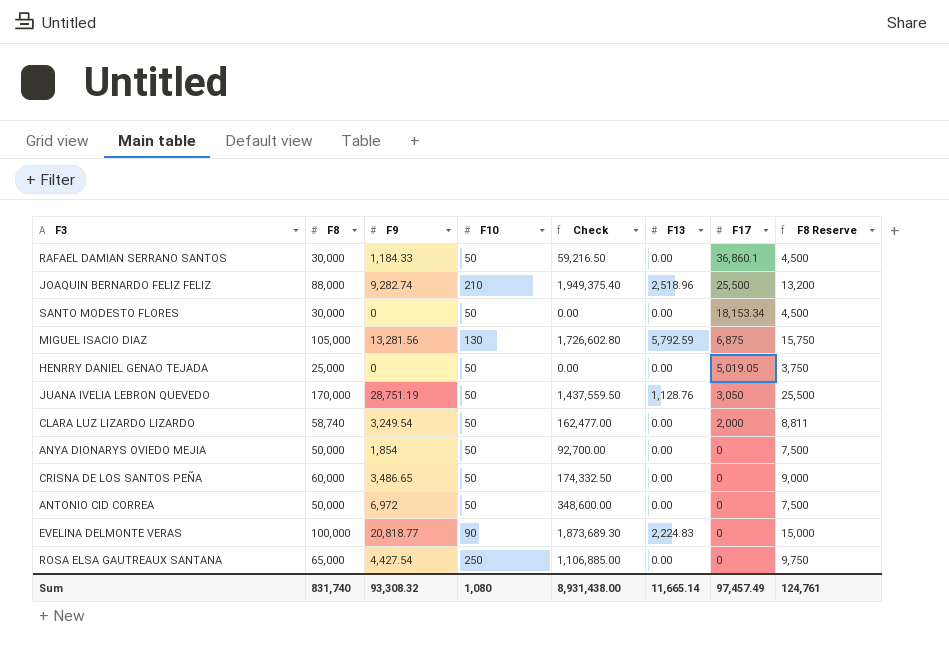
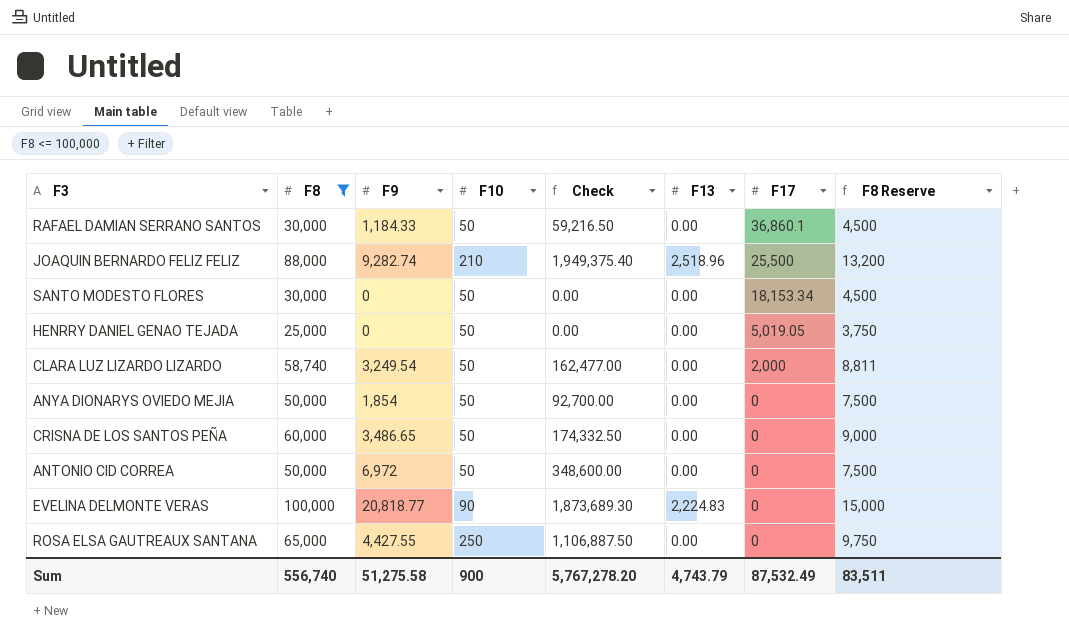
filter: none -> F8 <= 100,000
ROSA ELSA GAUTREAUX SANTANA | F9: 4,427.54 -> 4,427.55
ROSA ELSA GAUTREAUX SANTANA | Check: 1,106,885.00 -> 1,106,887.50
Sum | F8: 831,740 -> 556,740
Sum | F9: 93,308.32 -> 51,275.58
Sum | F10: 1,080 -> 900
Sum | Check: 8,931,438.00 -> 5,767,278.20
Sum | F13: 11,665.14 -> 4,743.79
Sum | F17: 97,457.49 -> 87,532.49
Sum | F8 Reserve: 124,761 -> 83,511

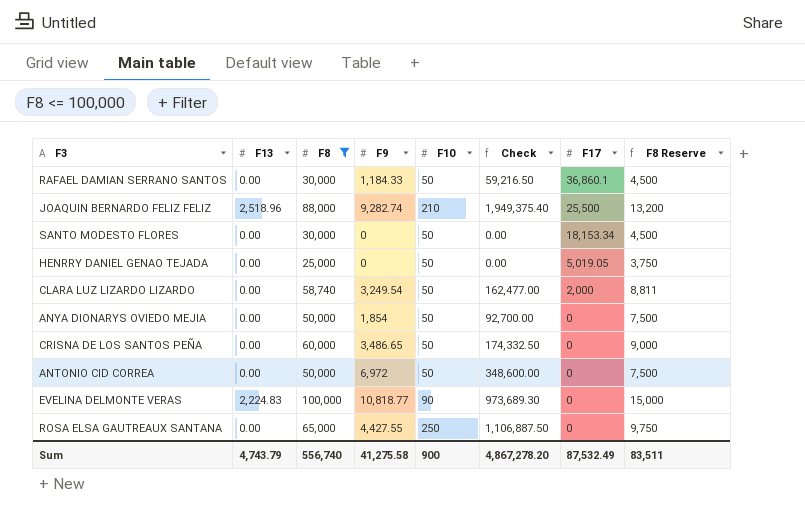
column F13 | position: 6 -> 2
EVELINA DELMONTE VERAS | F9: 20,818.77 -> 10,818.77
EVELINA DELMONTE VERAS | Check: 1,873,689.30 -> 973,689.30
Sum | F9: 51,275.58 -> 41,275.58
Sum | Check: 5,767,278.20 -> 4,867,278.20

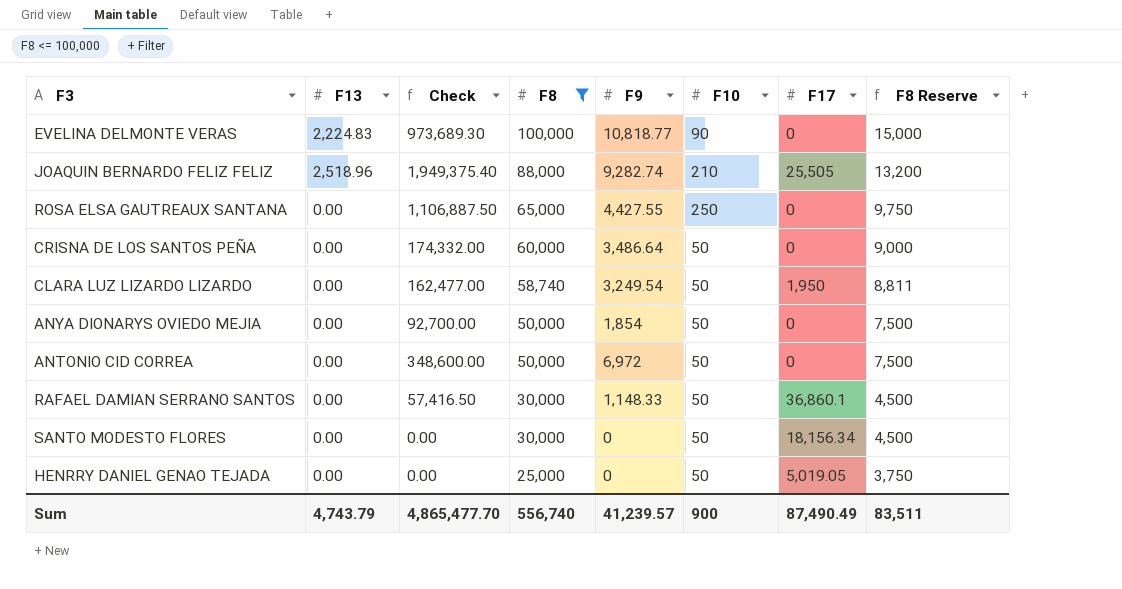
row order: F17 descending -> F8 descending
column Check | position: 6 -> 3
JOAQUIN BERNARDO FELIZ FELIZ | F17: 25,500 -> 25,505
CRISNA DE LOS SANTOS PEÑA | Check: 174,332.50 -> 174,332.00
CRISNA DE LOS SANTOS PEÑA | F9: 3,486.65 -> 3,486.64
CLARA LUZ LIZARDO LIZARDO | F17: 2,000 -> 1,950
RAFAEL DAMIAN SERRANO SANTOS | Check: 59,216.50 -> 57,416.50
RAFAEL DAMIAN SERRANO SANTOS | F9: 1,184.33 -> 1,148.33
SANTO MODESTO FLORES | F17: 18,153.34 -> 18,156.34
Sum | Check: 4,867,278.20 -> 4,865,477.70
Sum | F9: 41,275.58 -> 41,239.57
Sum | F17: 87,532.49 -> 87,490.49

